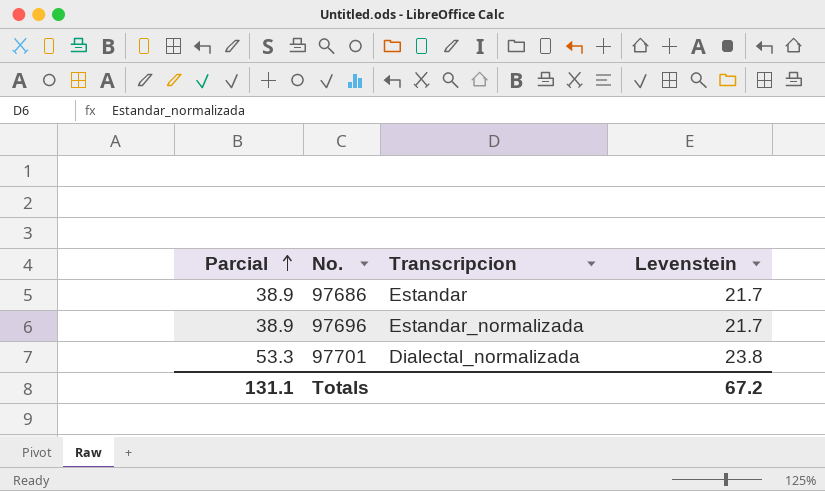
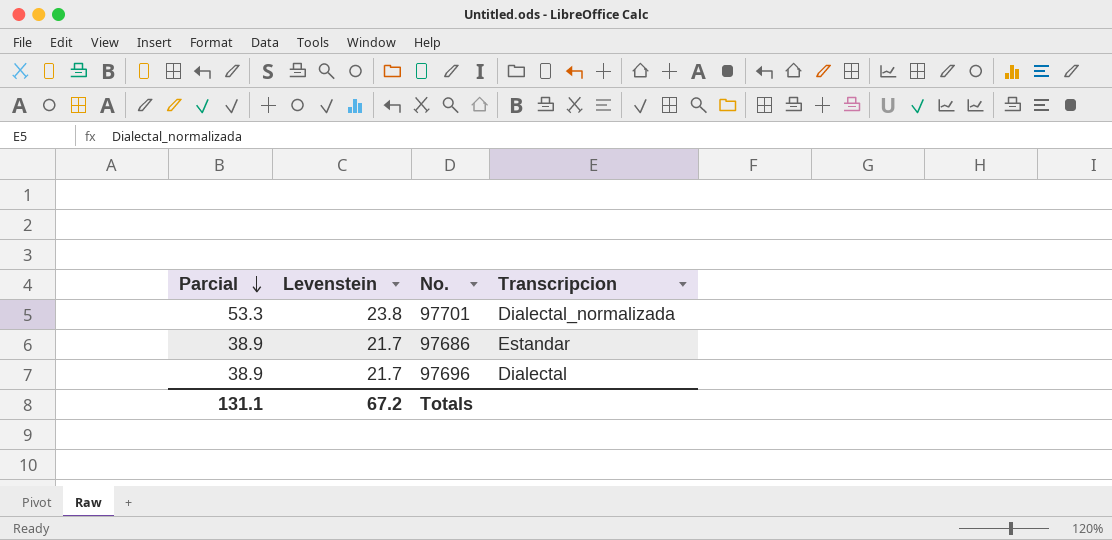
row order: Parcial ascending -> Parcial descending
column Levenstein | position: 4 -> 2
97696 | Transcripcion: Estandar_normalizada -> Dialectal

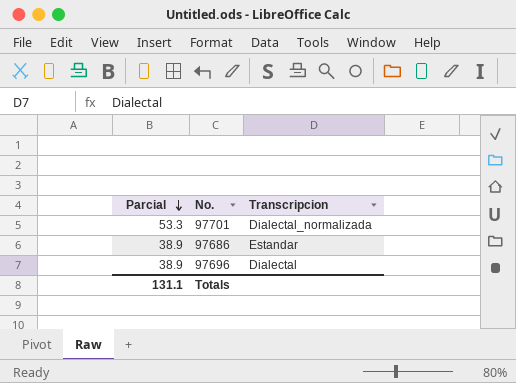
column Levenstein | position: 2 -> none

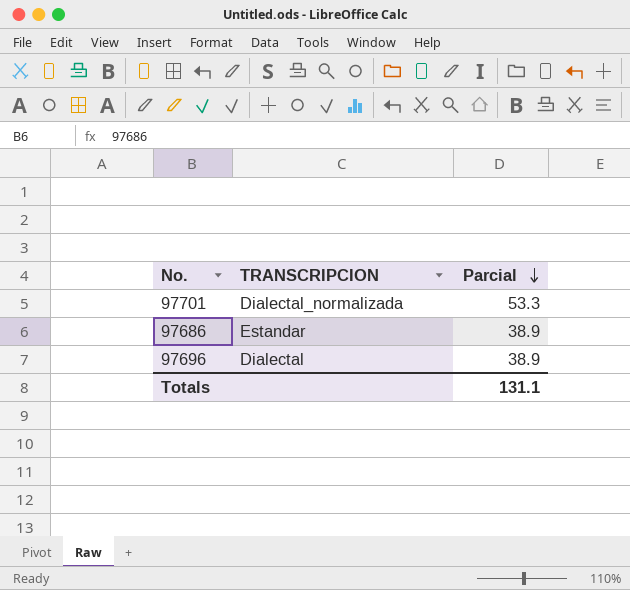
column name: Transcripcion -> TRANSCRIPCION
column Parcial | position: 1 -> 3

